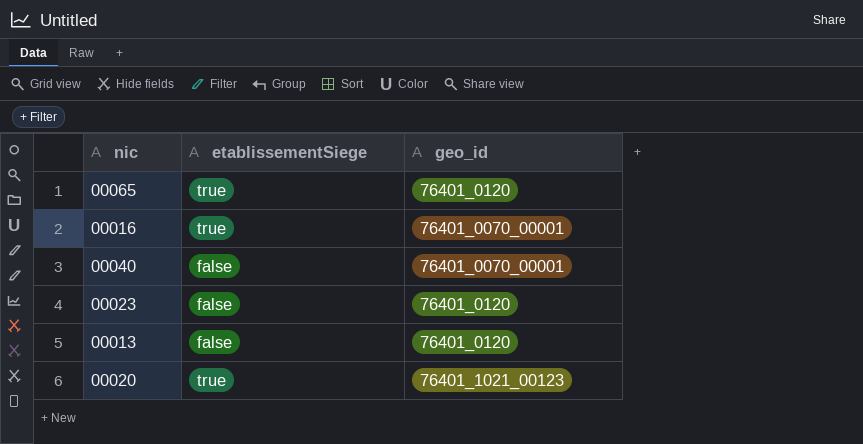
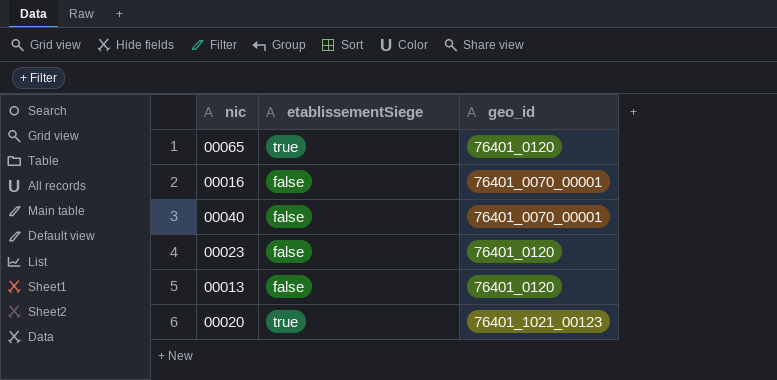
00016 | etablissementSiege: true -> false

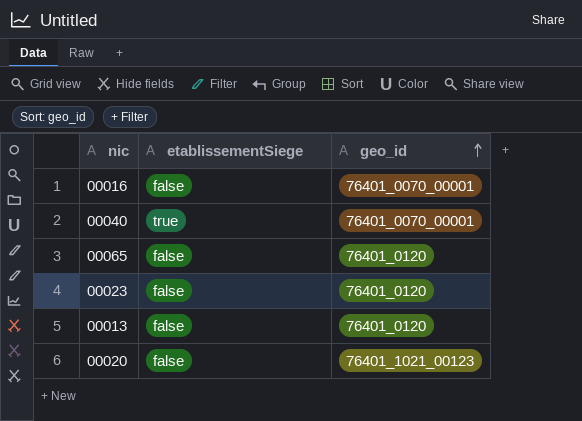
row order: none -> geo_id ascending
00040 | etablissementSiege: false -> true
00065 | etablissementSiege: true -> false
00020 | etablissementSiege: true -> false

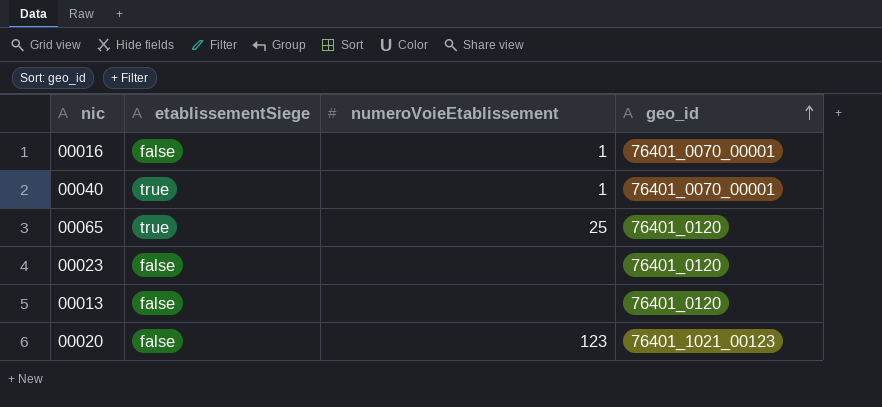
column numeroVoieEtablissement | position: none -> 3
00065 | etablissementSiege: false -> true

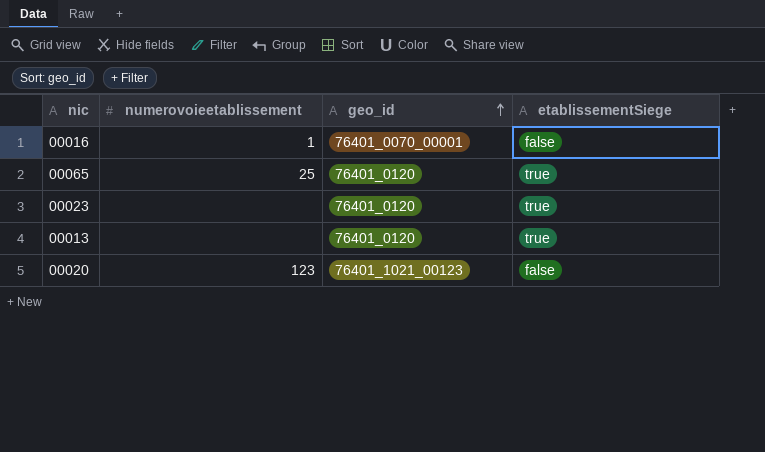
column name: numeroVoieEtablissement -> numerovoieetablissement
column etablissementSiege | position: 2 -> 4
row 00040: true | 1 | 76401_0070_00001 -> none
00023 | etablissementSiege: false -> true
00013 | etablissementSiege: false -> true

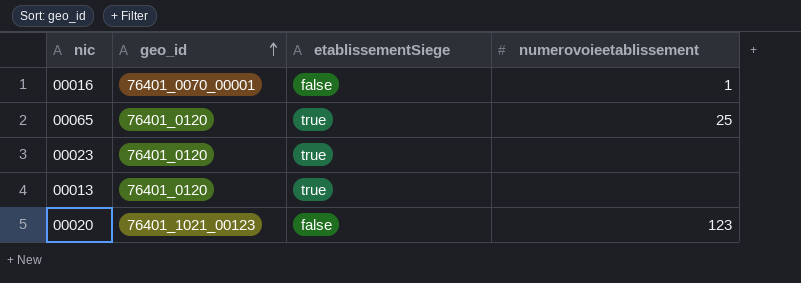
column numerovoieetablissement | position: 2 -> 4

